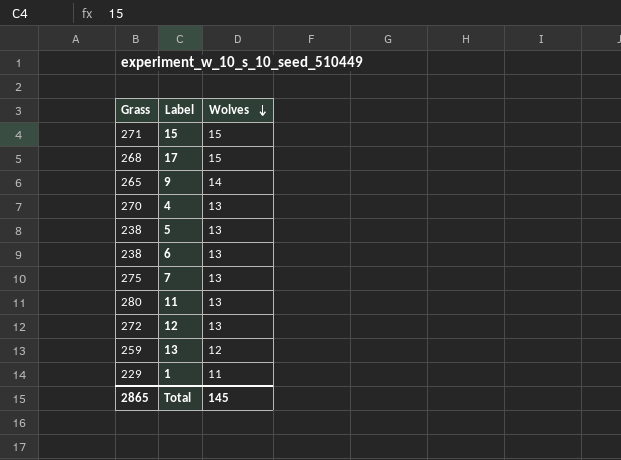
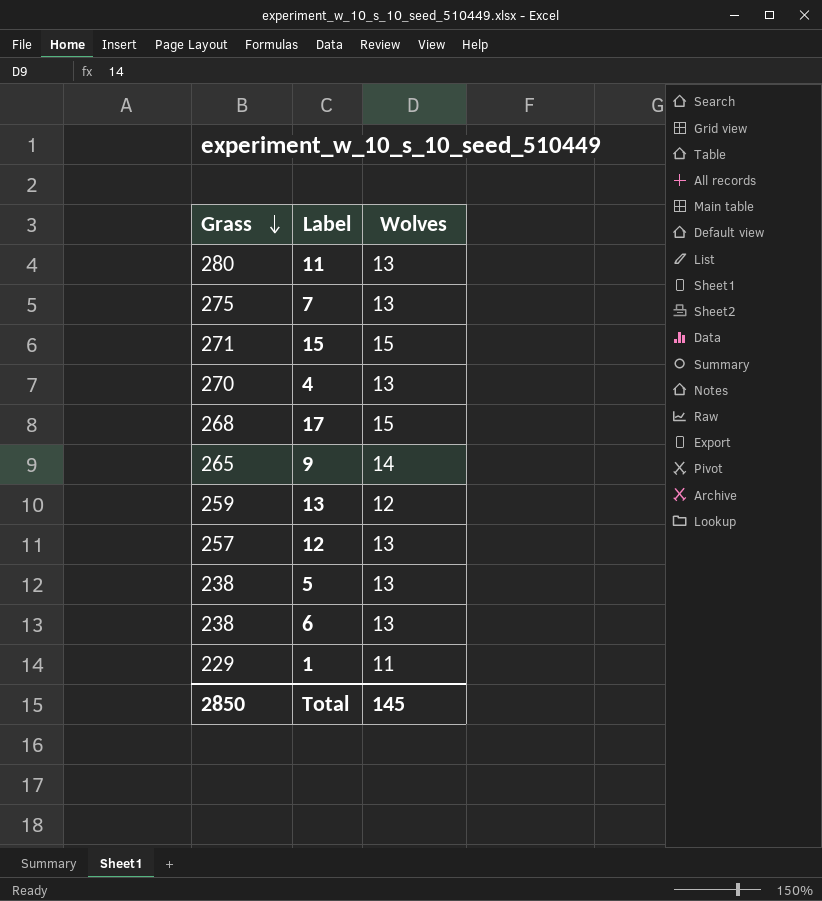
row order: Wolves descending -> Grass descending
12 | Grass: 272 -> 257
Total | Grass: 2865 -> 2850

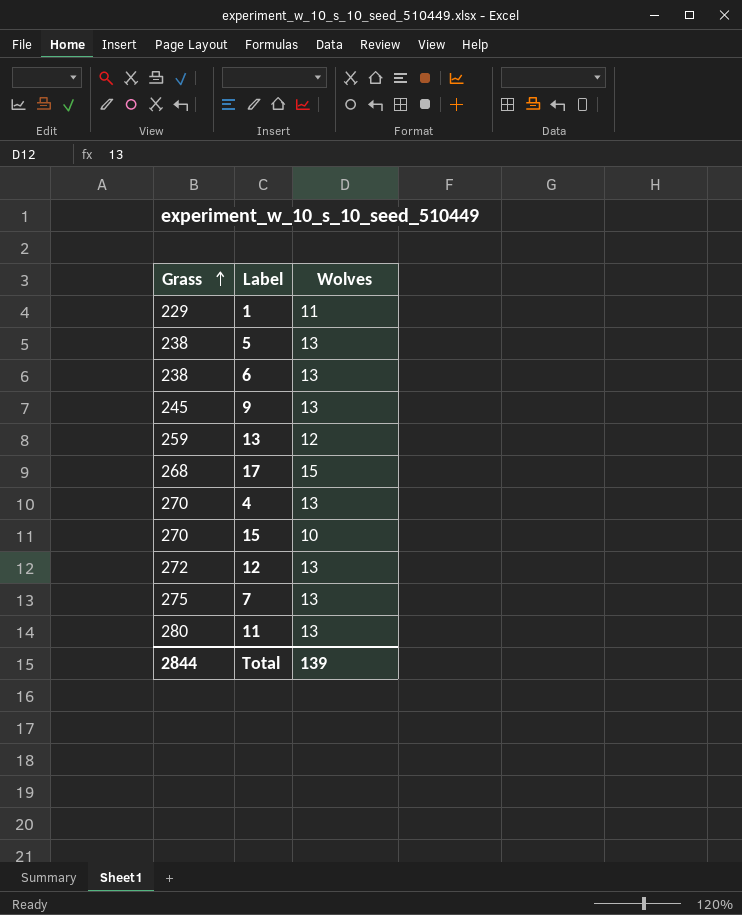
row order: Grass descending -> Grass ascending
9 | Grass: 265 -> 245
9 | Wolves: 14 -> 13
15 | Grass: 271 -> 270
15 | Wolves: 15 -> 10
12 | Grass: 257 -> 272
Total | Grass: 2850 -> 2844
Total | Wolves: 145 -> 139

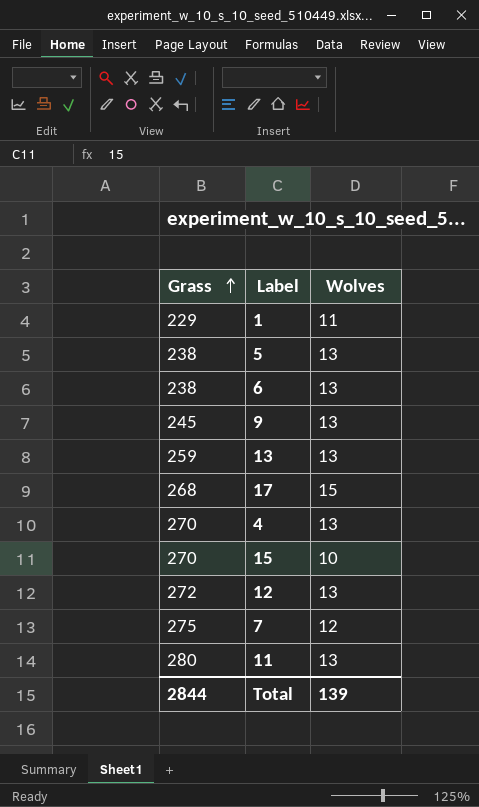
13 | Wolves: 12 -> 13
7 | Wolves: 13 -> 12

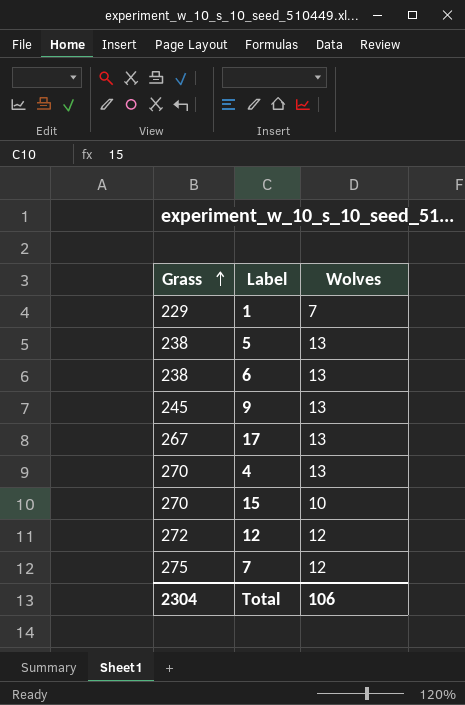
row 13: 259 | 13 -> none
row 11: 280 | 13 -> none
1 | Wolves: 11 -> 7
17 | Grass: 268 -> 267
17 | Wolves: 15 -> 13
12 | Wolves: 13 -> 12
Total | Grass: 2844 -> 2304
Total | Wolves: 139 -> 106

